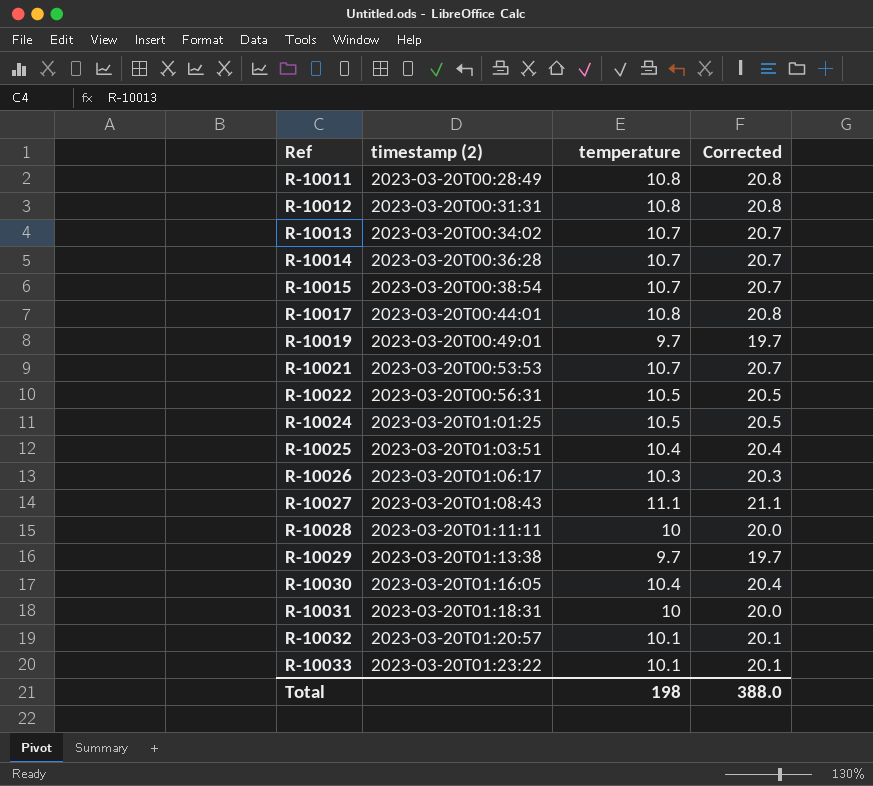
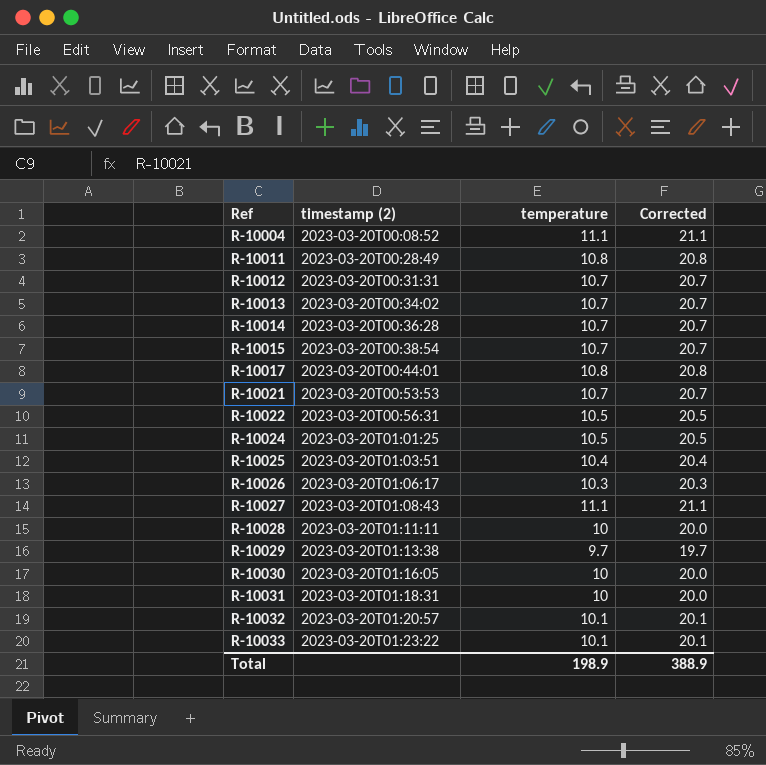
row R-10019: 2023-03-20T00:49:01 | 9.7 | 19.7 -> none
row R-10004: none -> 2023-03-20T00:08:52 | 11.1 | 21.1
R-10012 | temperature: 10.8 -> 10.7
R-10012 | Corrected: 20.8 -> 20.7
R-10030 | temperature: 10.4 -> 10
R-10030 | Corrected: 20.4 -> 20.0
Total | temperature: 198 -> 198.9
Total | Corrected: 388.0 -> 388.9

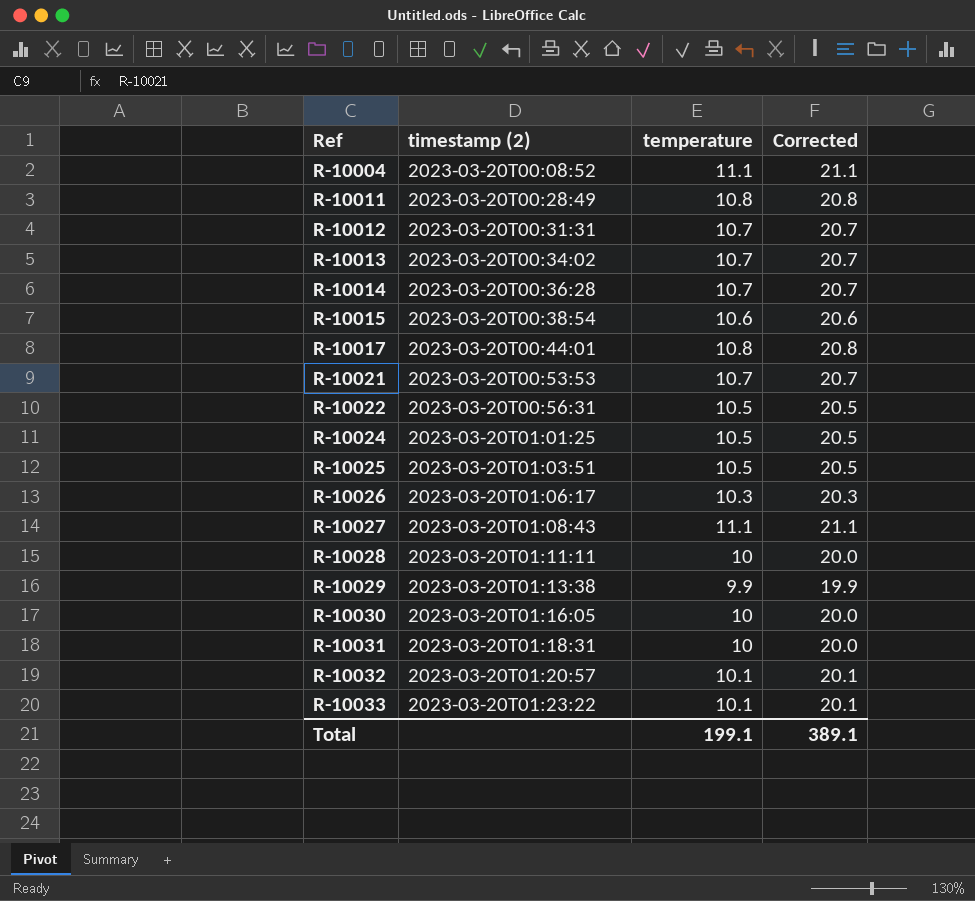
R-10015 | temperature: 10.7 -> 10.6
R-10015 | Corrected: 20.7 -> 20.6
R-10025 | temperature: 10.4 -> 10.5
R-10025 | Corrected: 20.4 -> 20.5
R-10029 | temperature: 9.7 -> 9.9
R-10029 | Corrected: 19.7 -> 19.9
Total | temperature: 198.9 -> 199.1
Total | Corrected: 388.9 -> 389.1

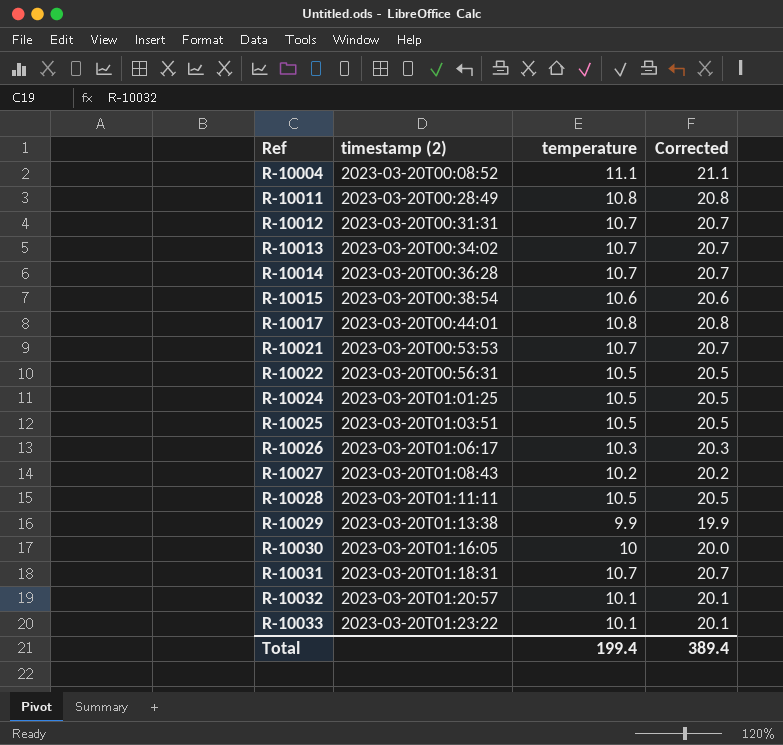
R-10027 | temperature: 11.1 -> 10.2
R-10027 | Corrected: 21.1 -> 20.2
R-10028 | temperature: 10 -> 10.5
R-10028 | Corrected: 20.0 -> 20.5
R-10031 | temperature: 10 -> 10.7
R-10031 | Corrected: 20.0 -> 20.7
Total | temperature: 199.1 -> 199.4
Total | Corrected: 389.1 -> 389.4

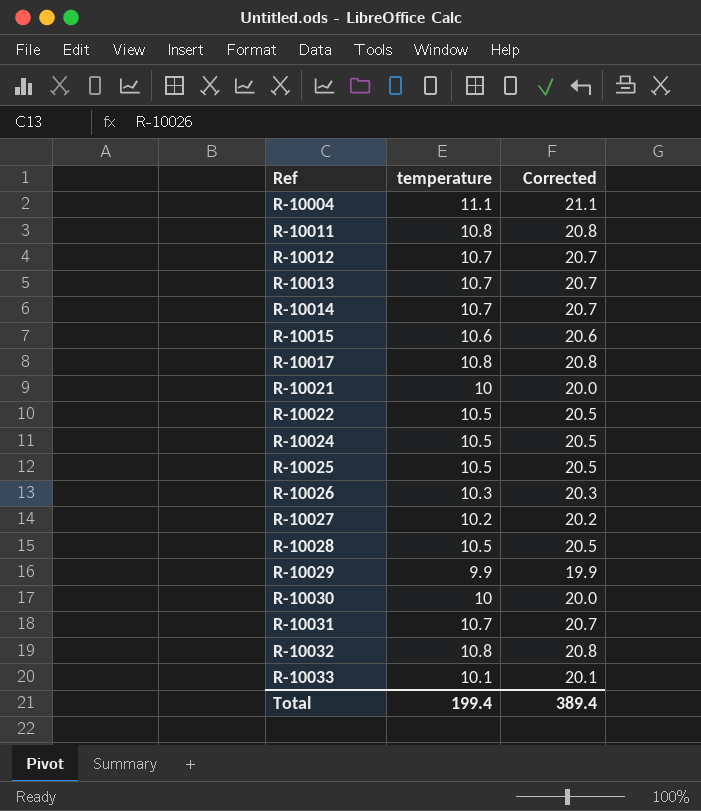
column timestamp (2) | position: 2 -> none
R-10021 | temperature: 10.7 -> 10
R-10021 | Corrected: 20.7 -> 20.0
R-10032 | temperature: 10.1 -> 10.8
R-10032 | Corrected: 20.1 -> 20.8

